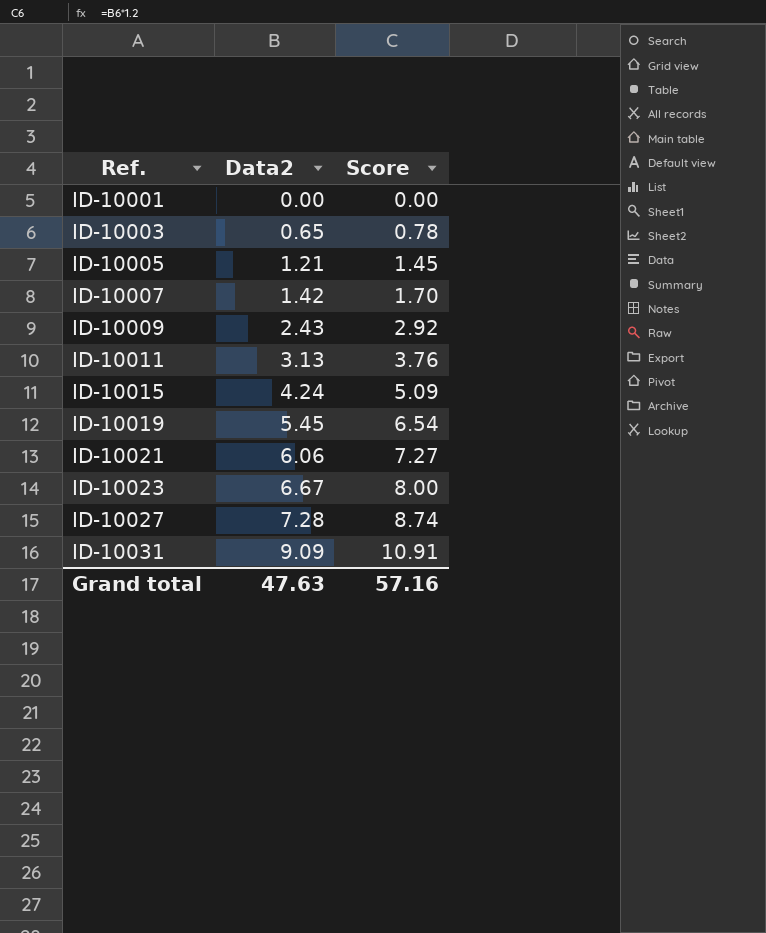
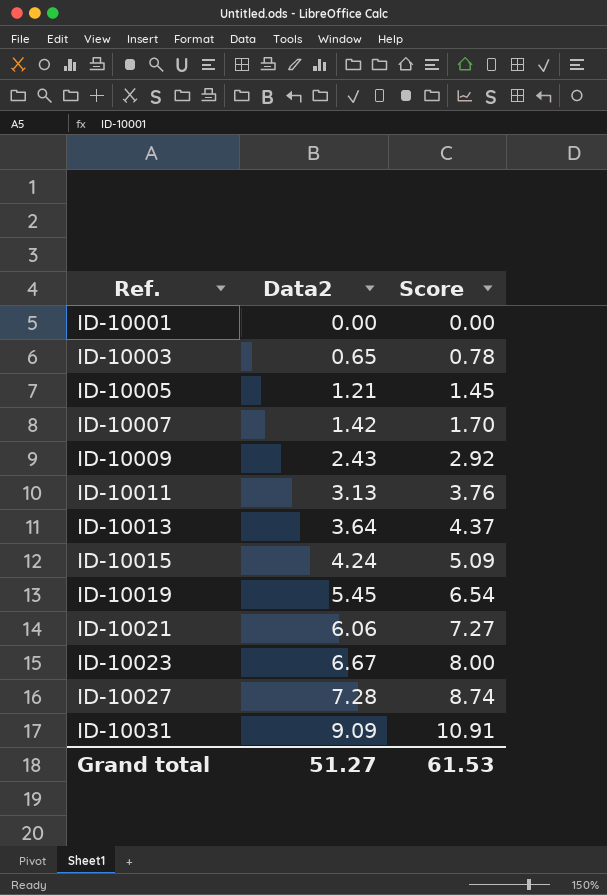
row ID-10013: none -> 3.64 | 4.37
Grand total | Data2: 47.63 -> 51.27
Grand total | Score: 57.16 -> 61.53

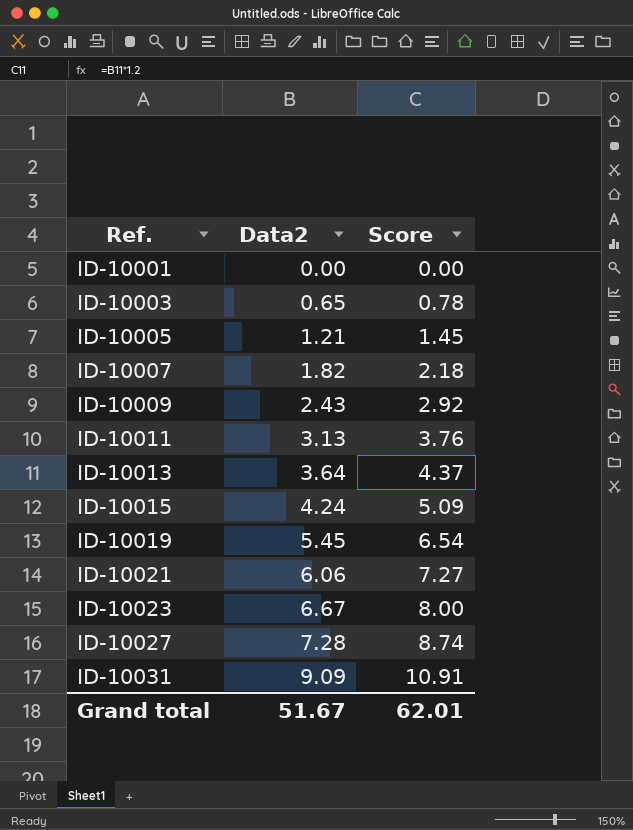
ID-10007 | Data2: 1.42 -> 1.82
ID-10007 | Score: 1.70 -> 2.18
Grand total | Data2: 51.27 -> 51.67
Grand total | Score: 61.53 -> 62.01

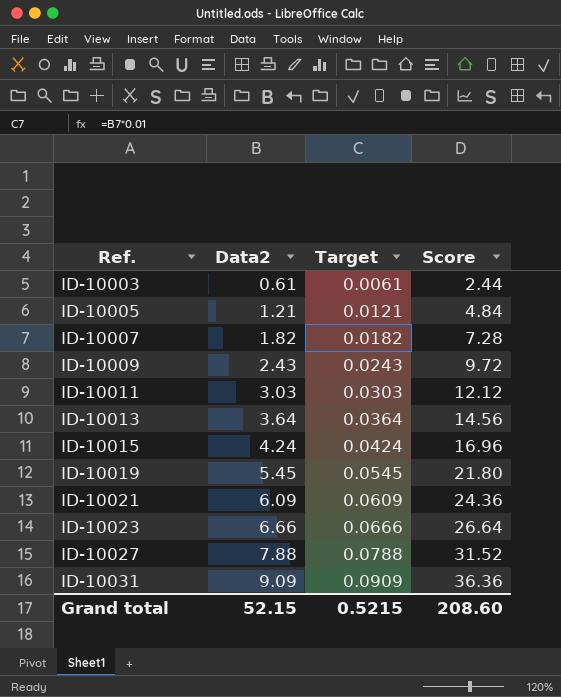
column Target | formula: none -> [Data2] * 0.01
column Score | formula: [Data2] * 1.2 -> [Data2] * 4
row ID-10001: 0.00 | 0.00 -> none
ID-10003 | Data2: 0.65 -> 0.61
ID-10011 | Data2: 3.13 -> 3.03
ID-10021 | Data2: 6.06 -> 6.09
ID-10023 | Data2: 6.67 -> 6.66
ID-10027 | Data2: 7.28 -> 7.88
Grand total | Data2: 51.67 -> 52.15
Grand total | Score: 62.01 -> 208.60

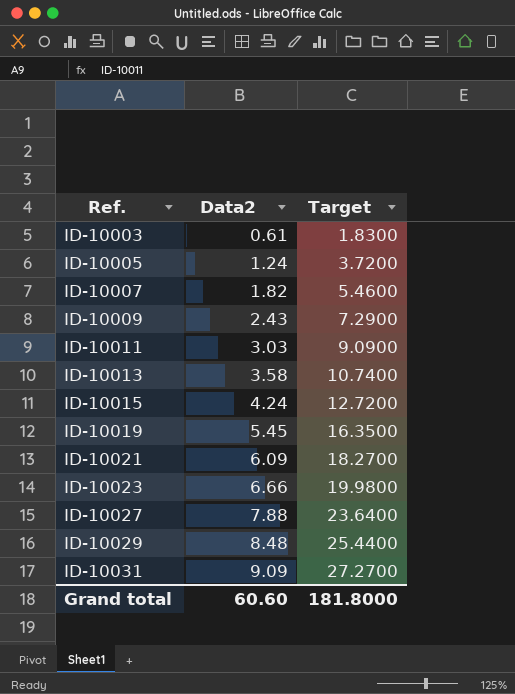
column Score | formula: [Data2] * 4 -> none
column Target | formula: [Data2] * 0.01 -> [Data2] * 3
ID-10005 | Data2: 1.21 -> 1.24
ID-10013 | Data2: 3.64 -> 3.58
row ID-10029: none -> 8.48 | 25.4400
Grand total | Data2: 52.15 -> 60.60
Grand total | Target: 0.5215 -> 181.8000

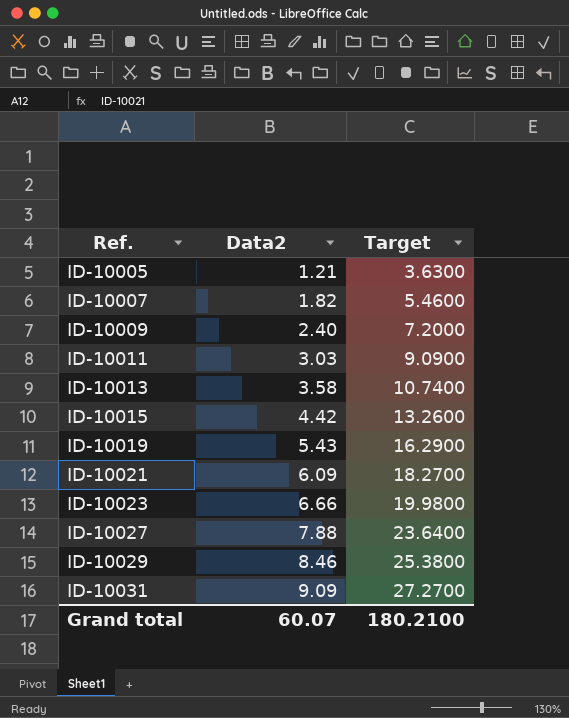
row ID-10003: 0.61 | 1.8300 -> none
ID-10005 | Data2: 1.24 -> 1.21
ID-10005 | Target: 3.7200 -> 3.6300
ID-10009 | Data2: 2.43 -> 2.40
ID-10009 | Target: 7.2900 -> 7.2000
ID-10015 | Data2: 4.24 -> 4.42
ID-10015 | Target: 12.7200 -> 13.2600
ID-10019 | Data2: 5.45 -> 5.43
ID-10019 | Target: 16.3500 -> 16.2900
ID-10029 | Data2: 8.48 -> 8.46
ID-10029 | Target: 25.4400 -> 25.3800
Grand total | Data2: 60.60 -> 60.07
Grand total | Target: 181.8000 -> 180.2100

